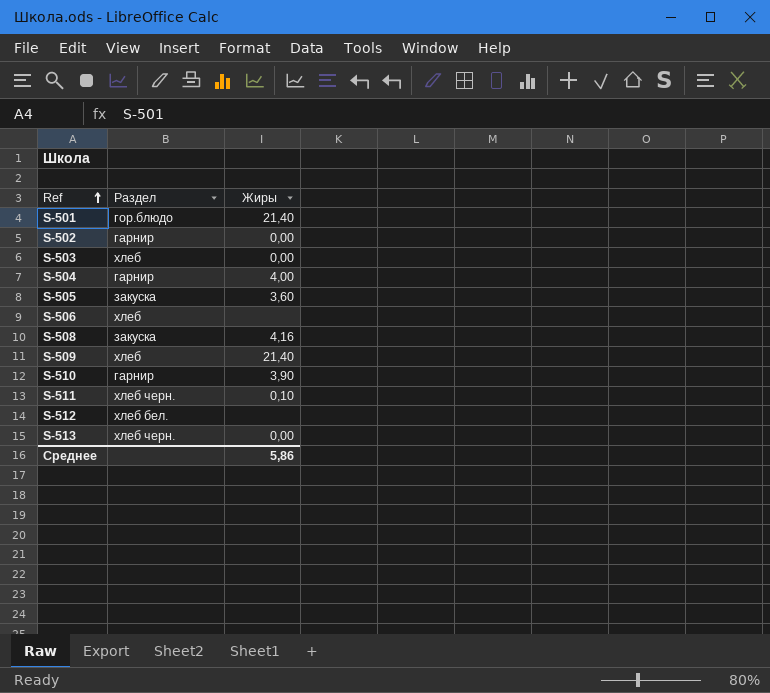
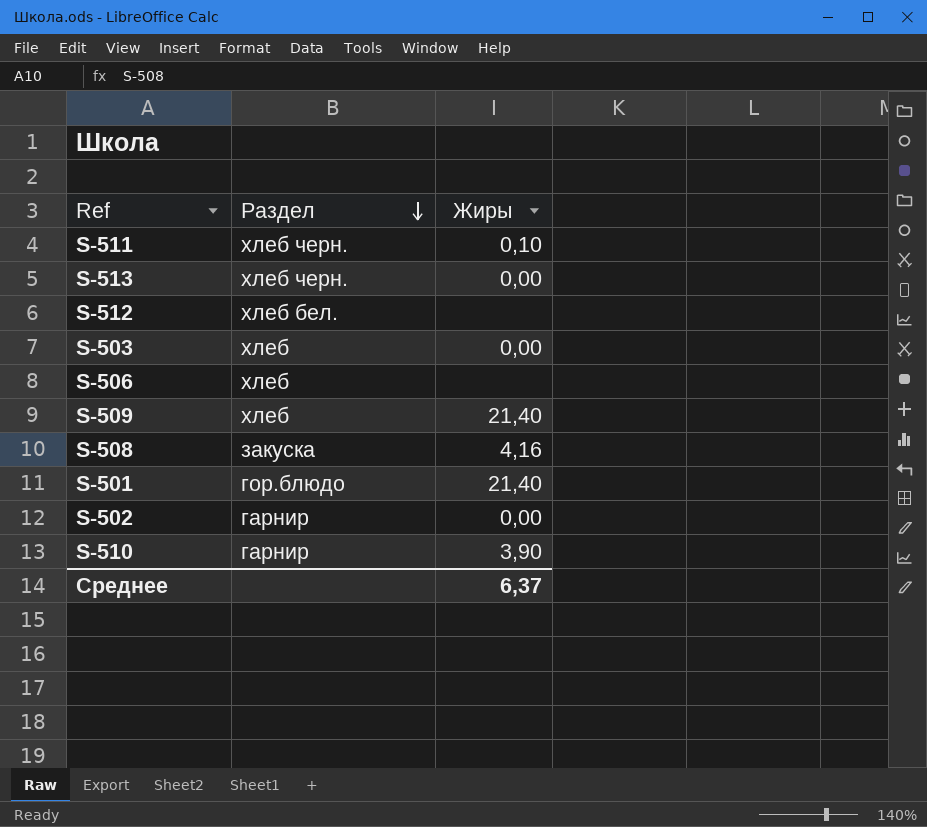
row order: Ref ascending -> Раздел descending
row S-504: гарнир | 4,00 -> none
row S-505: закуска | 3,60 -> none
Среднее | Жиры: 5,86 -> 6,37

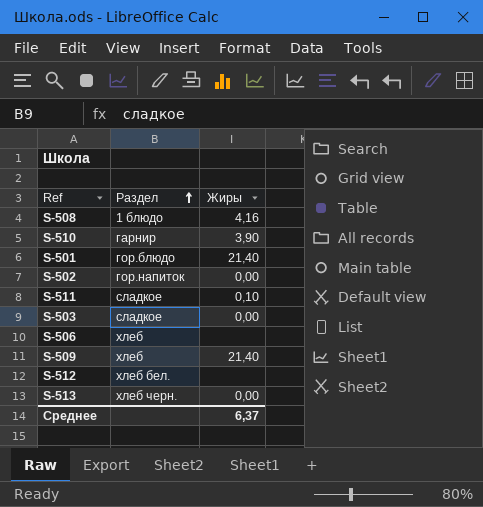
row order: Раздел descending -> Раздел ascending
S-508 | Раздел: закуска -> 1 блюдо
S-502 | Раздел: гарнир -> гор.напиток
S-511 | Раздел: хлеб черн. -> сладкое
S-503 | Раздел: хлеб -> сладкое

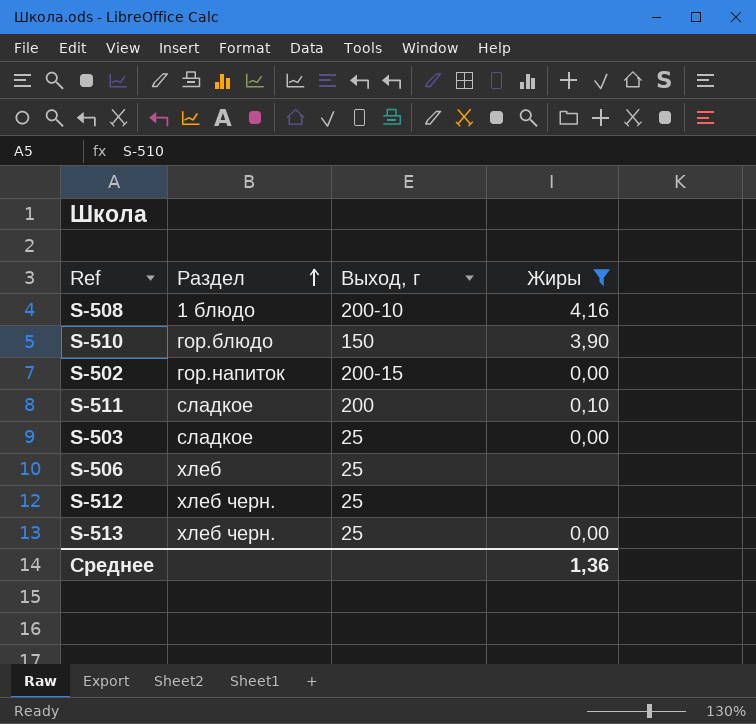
filter: none -> Жиры != 21,40
column Выход, г | position: none -> 3
S-510 | Раздел: гарнир -> гор.блюдо
S-512 | Раздел: хлеб бел. -> хлеб черн.
Среднее | Жиры: 6,37 -> 1,36

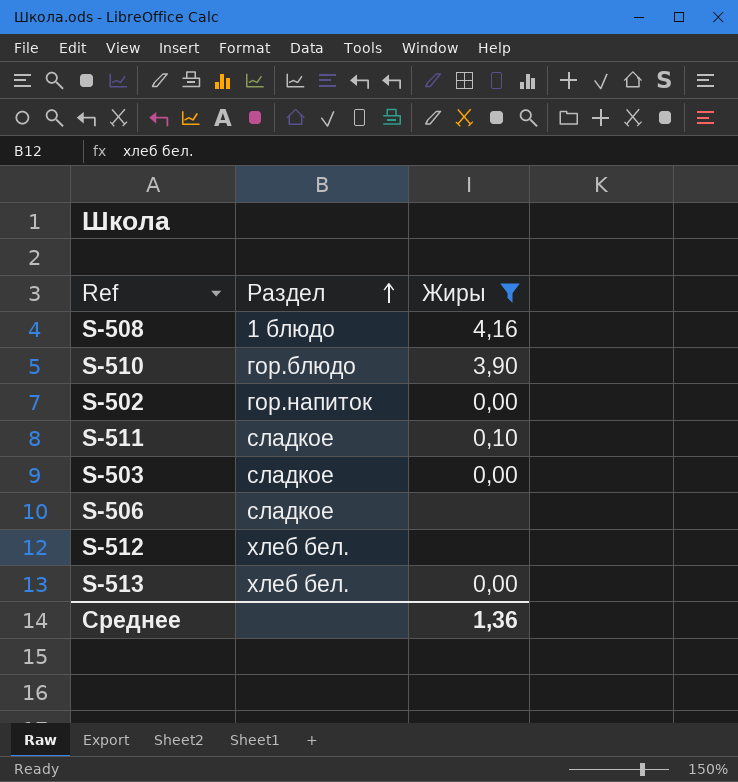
column Выход, г | position: 3 -> none
S-506 | Раздел: хлеб -> сладкое
S-512 | Раздел: хлеб черн. -> хлеб бел.
S-513 | Раздел: хлеб черн. -> хлеб бел.

